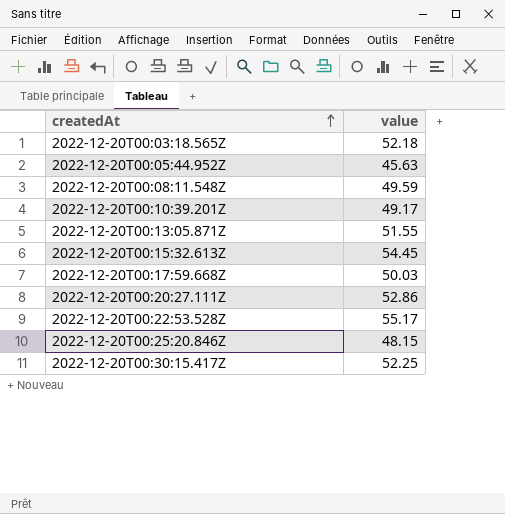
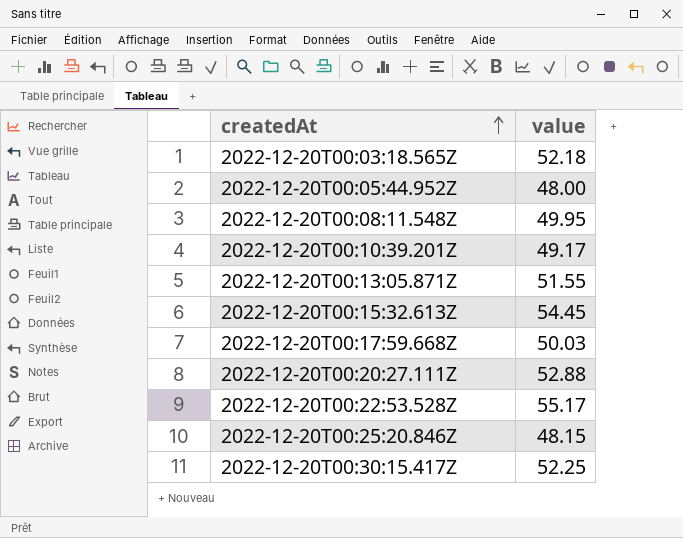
2022-12-20T00:05:44.952Z | value: 45.63 -> 48.00
2022-12-20T00:08:11.548Z | value: 49.59 -> 49.95
2022-12-20T00:20:27.111Z | value: 52.86 -> 52.88

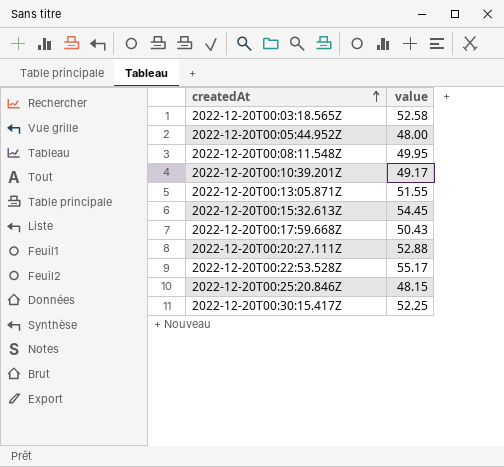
2022-12-20T00:03:18.565Z | value: 52.18 -> 52.58
2022-12-20T00:17:59.668Z | value: 50.03 -> 50.43

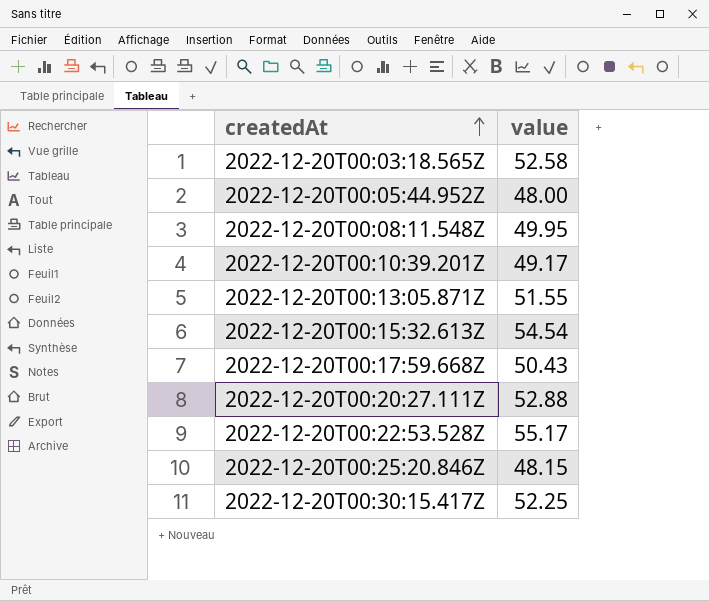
2022-12-20T00:15:32.613Z | value: 54.45 -> 54.54

